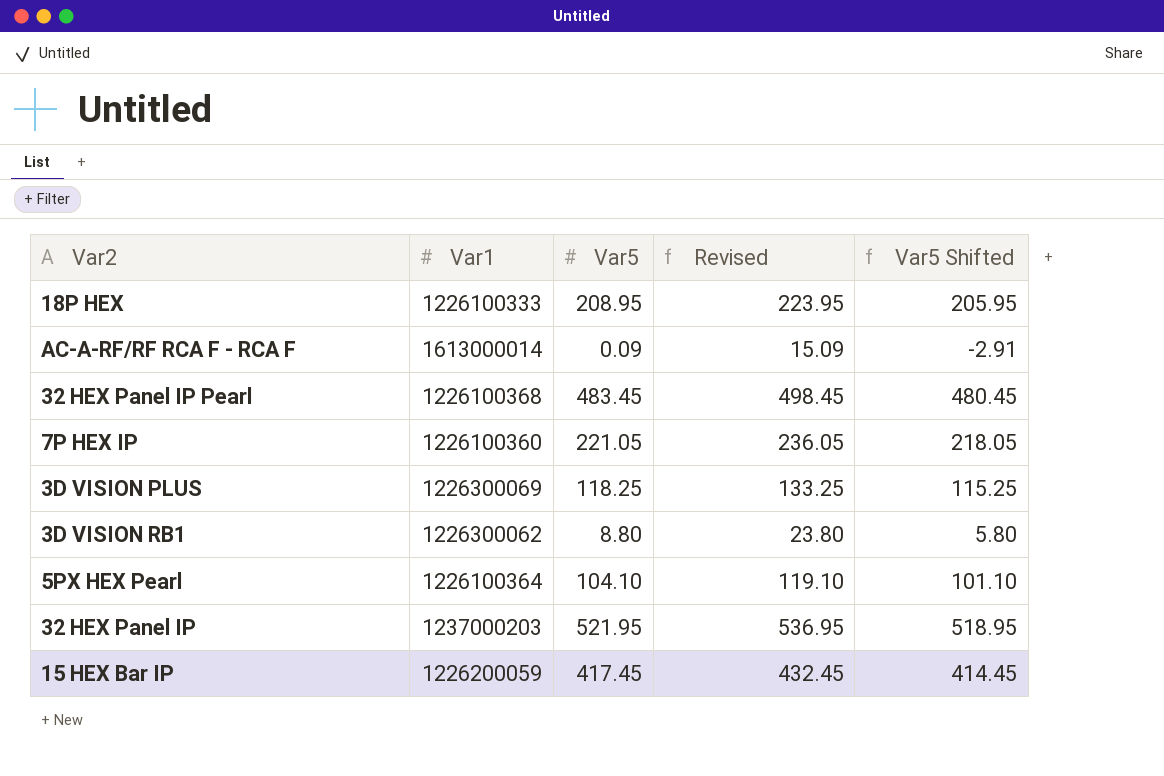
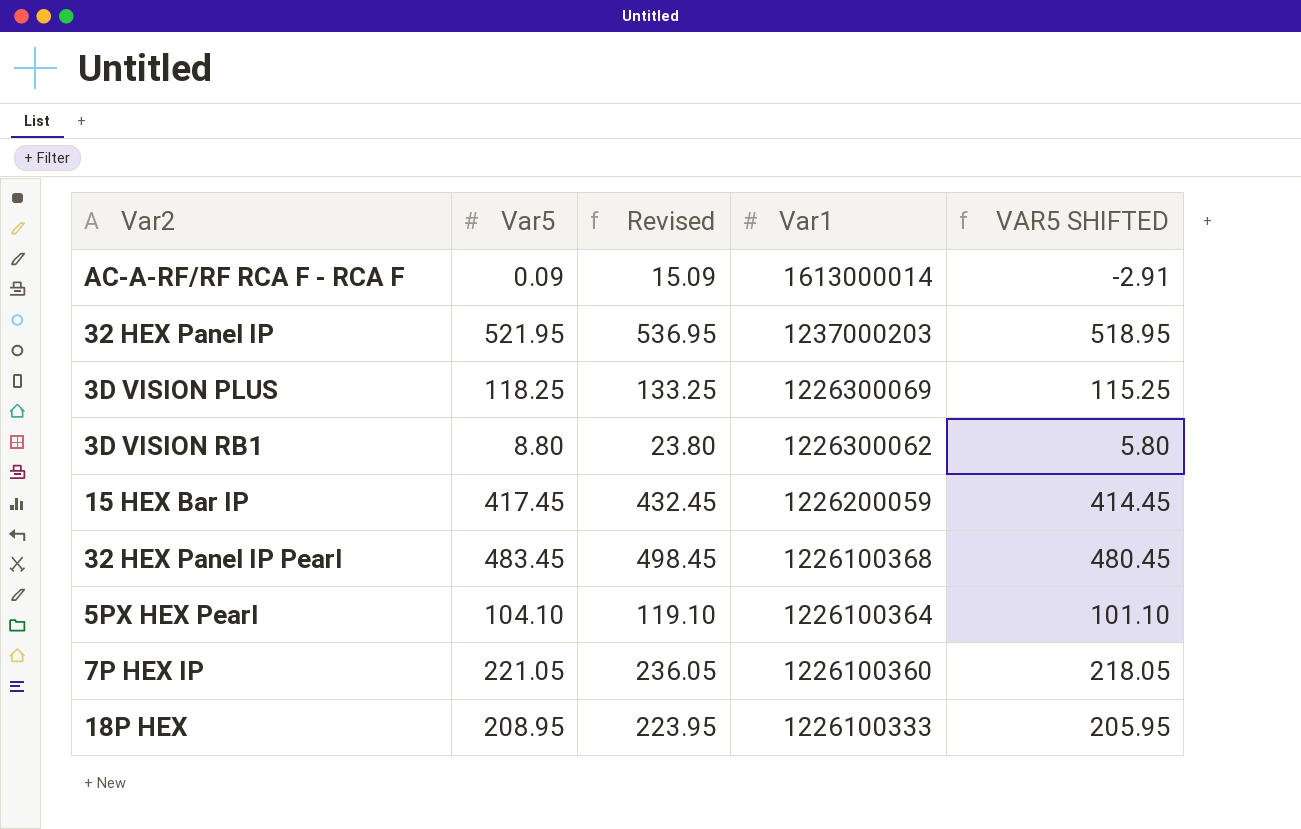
row order: none -> Var1 descending
column Var1 | position: 2 -> 4
column name: Var5 Shifted -> VAR5 SHIFTED

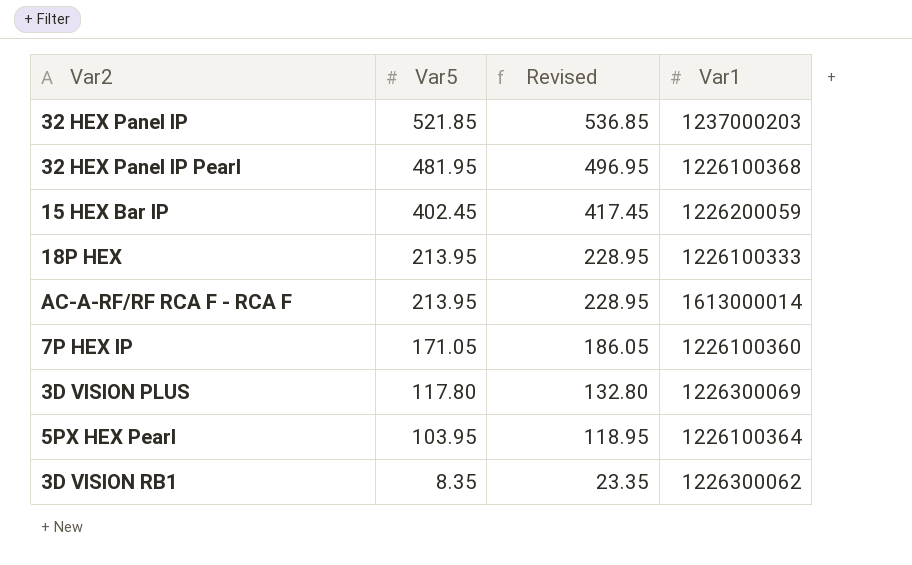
row order: Var1 descending -> Var5 descending
column VAR5 SHIFTED | formula: [Var5] - 3 -> none
32 HEX Panel IP | Var5: 521.95 -> 521.85
32 HEX Panel IP | Revised: 536.95 -> 536.85
32 HEX Panel IP Pearl | Var5: 483.45 -> 481.95
32 HEX Panel IP Pearl | Revised: 498.45 -> 496.95
15 HEX Bar IP | Var5: 417.45 -> 402.45
15 HEX Bar IP | Revised: 432.45 -> 417.45
18P HEX | Var5: 208.95 -> 213.95
18P HEX | Revised: 223.95 -> 228.95
AC-A-RF/RF RCA F - RCA F | Var5: 0.09 -> 213.95
AC-A-RF/RF RCA F - RCA F | Revised: 15.09 -> 228.95
7P HEX IP | Var5: 221.05 -> 171.05
7P HEX IP | Revised: 236.05 -> 186.05
3D VISION PLUS | Var5: 118.25 -> 117.80
3D VISION PLUS | Revised: 133.25 -> 132.80
5PX HEX Pearl | Var5: 104.10 -> 103.95
5PX HEX Pearl | Revised: 119.10 -> 118.95
3D VISION RB1 | Var5: 8.80 -> 8.35
3D VISION RB1 | Revised: 23.80 -> 23.35

